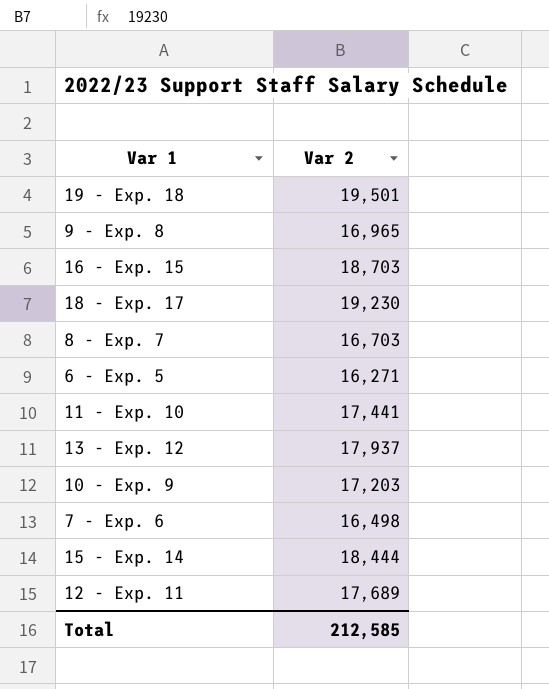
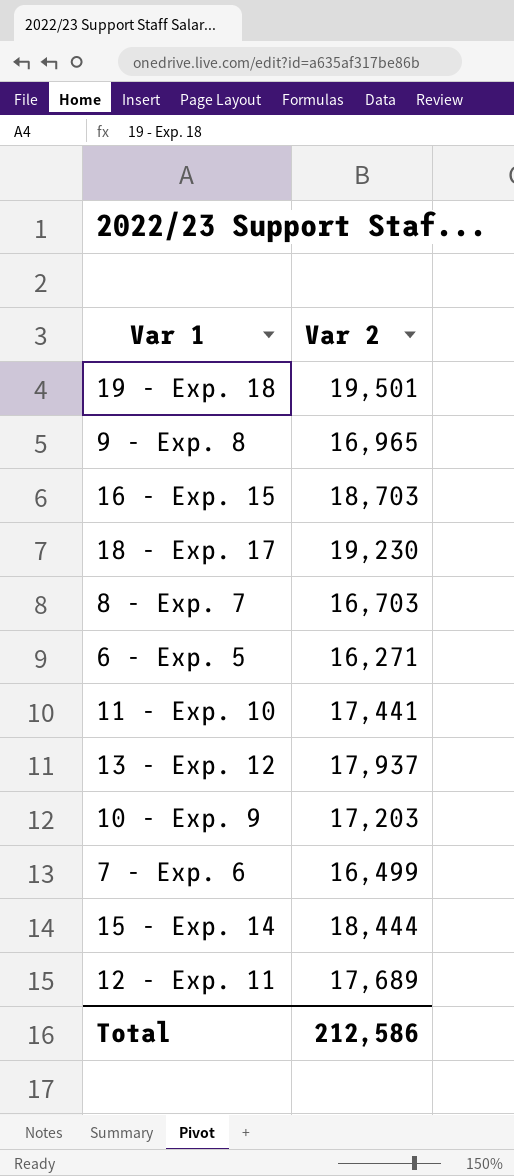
7 - Exp. 6 | Var 2: 16,498 -> 16,499
Total | Var 2: 212,585 -> 212,586

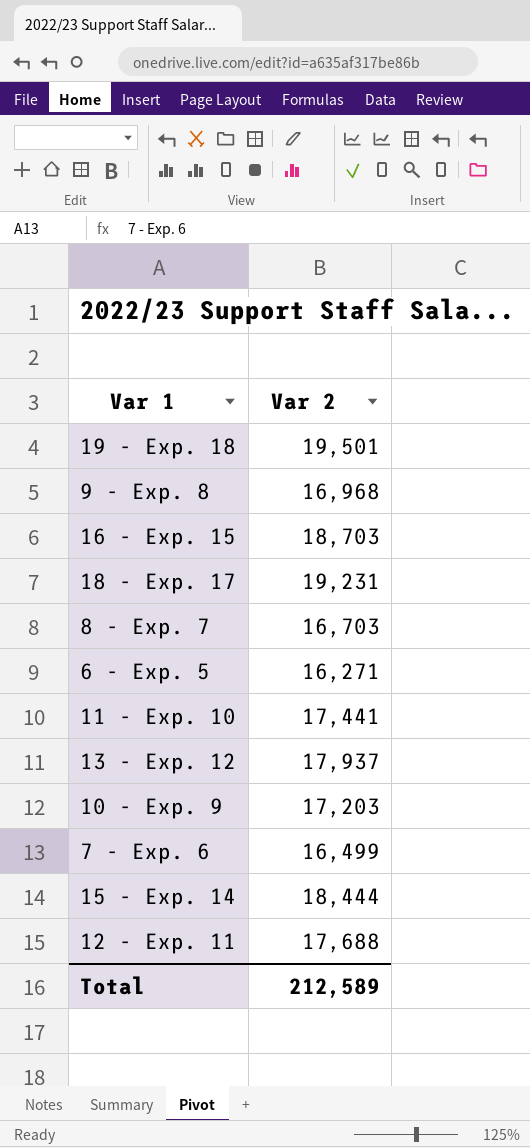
9 - Exp. 8 | Var 2: 16,965 -> 16,968
18 - Exp. 17 | Var 2: 19,230 -> 19,231
12 - Exp. 11 | Var 2: 17,689 -> 17,688
Total | Var 2: 212,586 -> 212,589

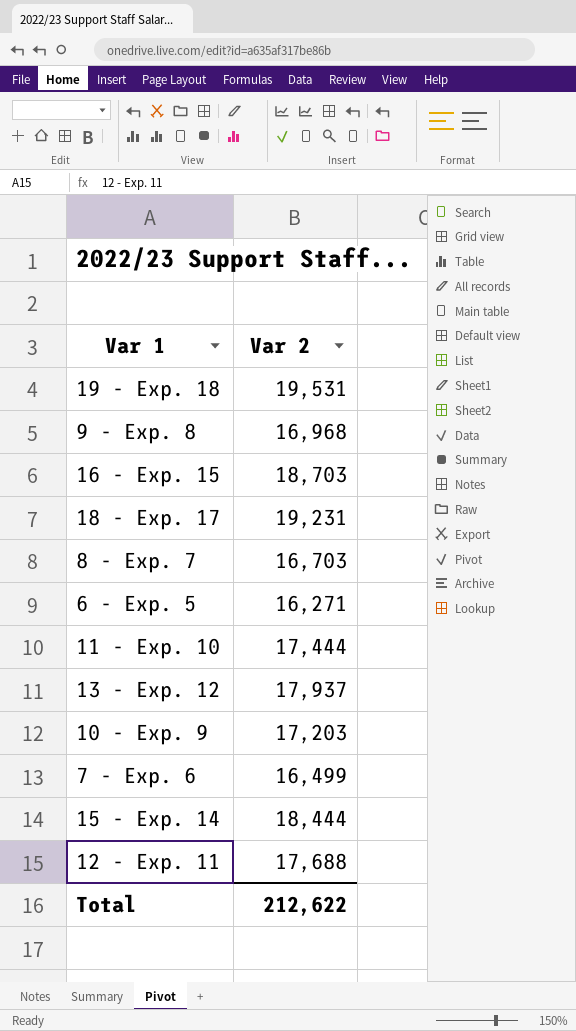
19 - Exp. 18 | Var 2: 19,501 -> 19,531
11 - Exp. 10 | Var 2: 17,441 -> 17,444
Total | Var 2: 212,589 -> 212,622

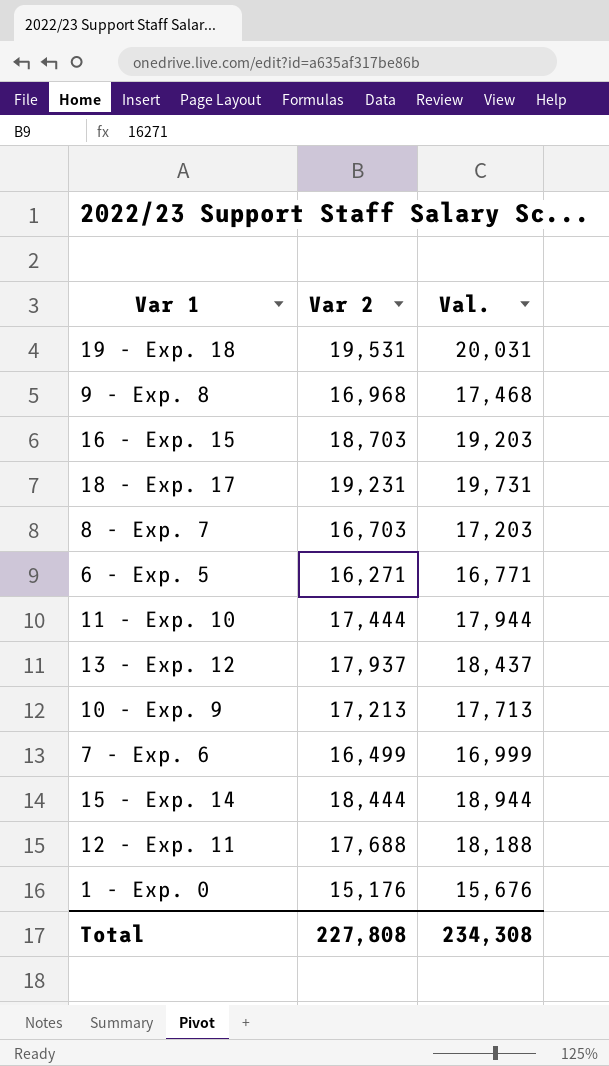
column Val. | formula: none -> [Var 2] + 500
10 - Exp. 9 | Var 2: 17,203 -> 17,213
row 1 - Exp. 0: none -> 15,176 | 15,676
Total | Var 2: 212,622 -> 227,808

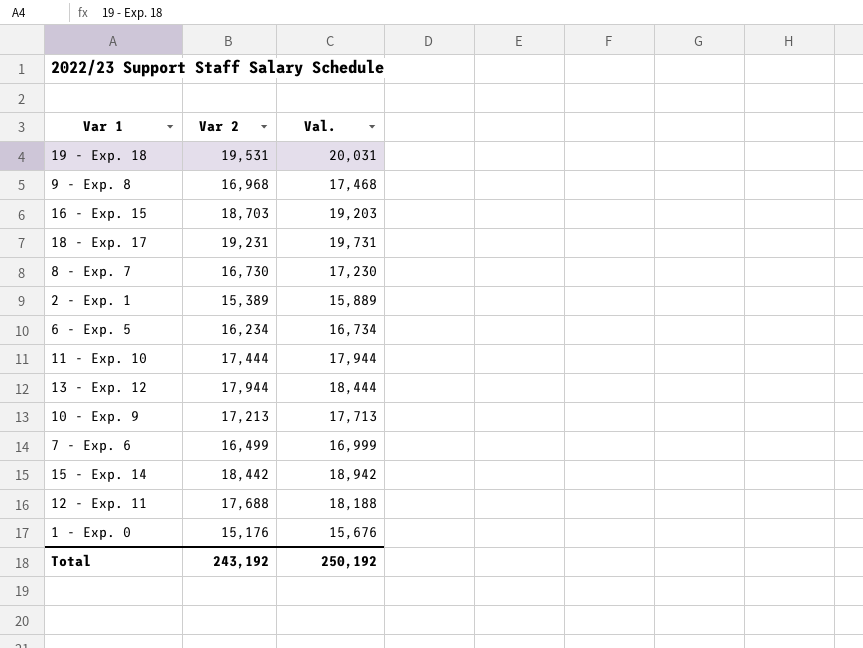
8 - Exp. 7 | Var 2: 16,703 -> 16,730
8 - Exp. 7 | Val.: 17,203 -> 17,230
row 2 - Exp. 1: none -> 15,389 | 15,889
6 - Exp. 5 | Var 2: 16,271 -> 16,234
6 - Exp. 5 | Val.: 16,771 -> 16,734
13 - Exp. 12 | Var 2: 17,937 -> 17,944
13 - Exp. 12 | Val.: 18,437 -> 18,444
15 - Exp. 14 | Var 2: 18,444 -> 18,442
15 - Exp. 14 | Val.: 18,944 -> 18,942
Total | Var 2: 227,808 -> 243,192
Total | Val.: 234,308 -> 250,192

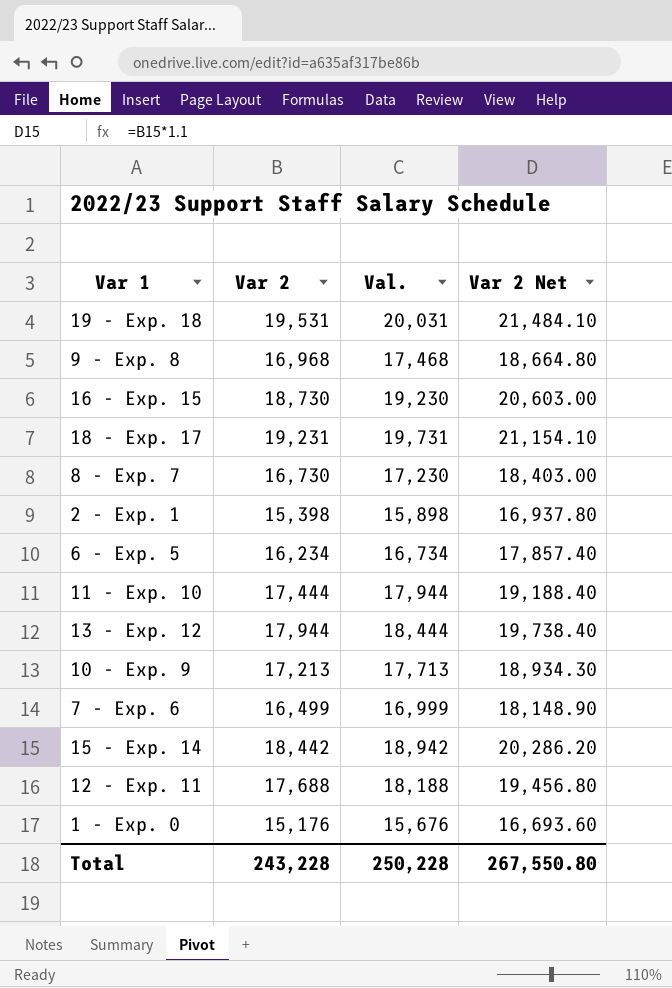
column Var 2 Net | formula: none -> [Var 2] * 1.1
16 - Exp. 15 | Var 2: 18,703 -> 18,730
16 - Exp. 15 | Val.: 19,203 -> 19,230
2 - Exp. 1 | Var 2: 15,389 -> 15,398
2 - Exp. 1 | Val.: 15,889 -> 15,898
Total | Var 2: 243,192 -> 243,228
Total | Val.: 250,192 -> 250,228

